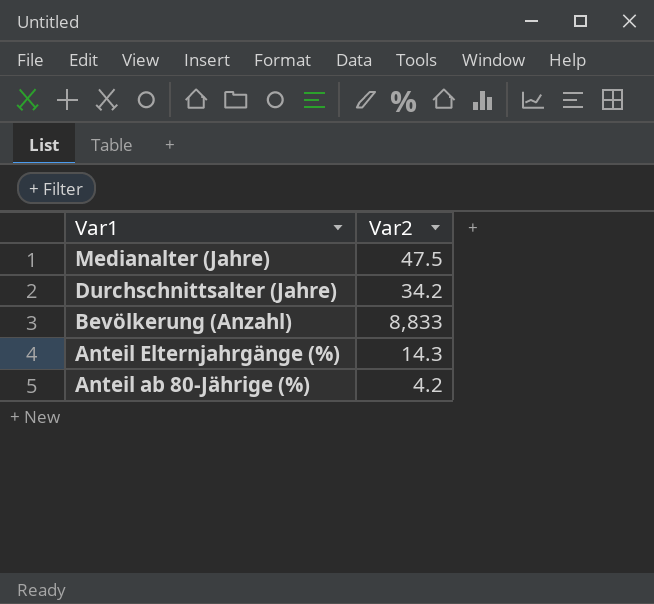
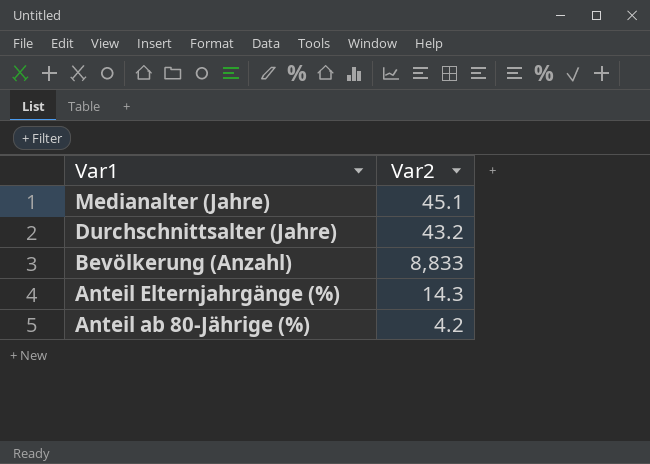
Medianalter (Jahre) | Var2: 47.5 -> 45.1
Durchschnittsalter (Jahre) | Var2: 34.2 -> 43.2

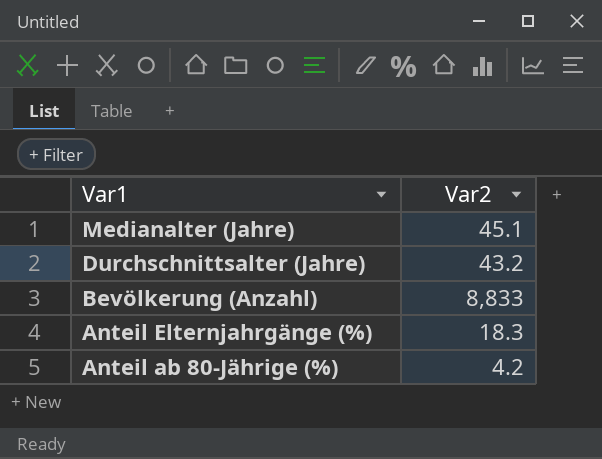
Anteil Elternjahrgänge (%) | Var2: 14.3 -> 18.3

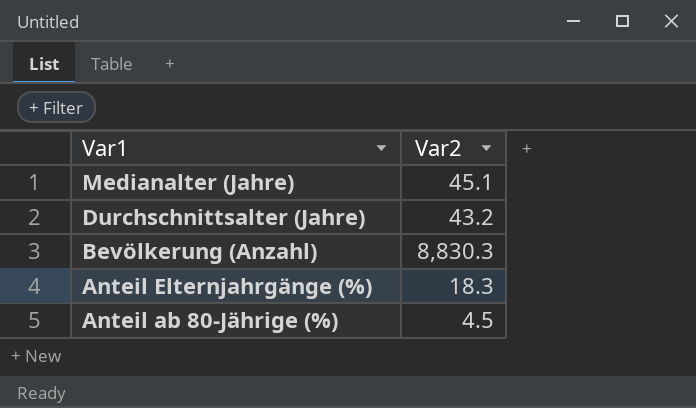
Bevölkerung (Anzahl) | Var2: 8,833 -> 8,830.3
Anteil ab 80-Jährige (%) | Var2: 4.2 -> 4.5

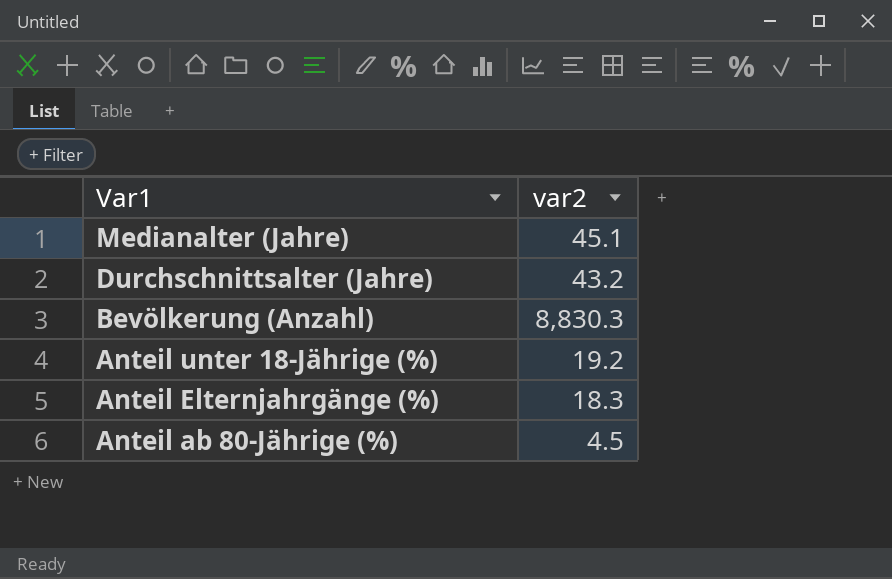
column name: Var2 -> var2
row Anteil unter 18-Jährige (%): none -> 19.2

